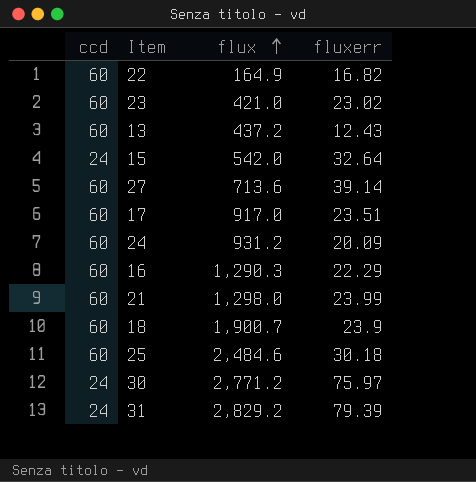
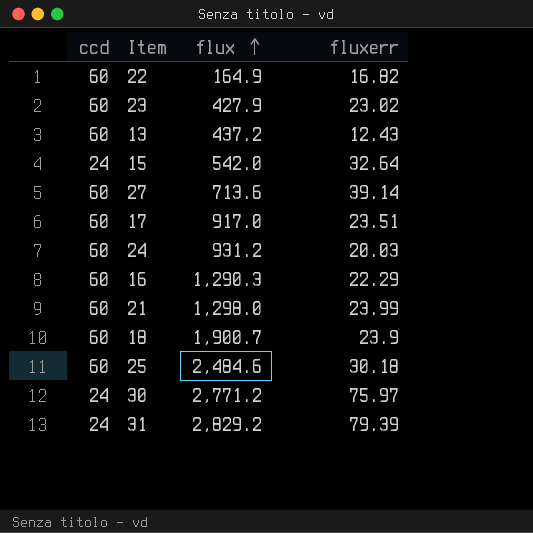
23 | flux: 421.0 -> 427.9
24 | fluxerr: 20.09 -> 20.03

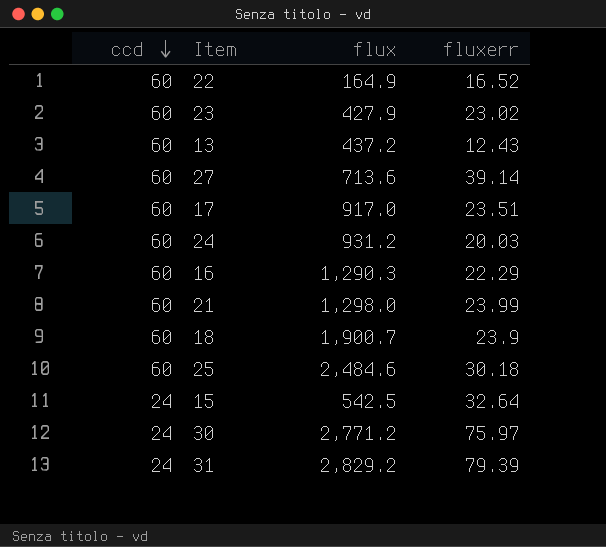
row order: flux ascending -> ccd descending
22 | fluxerr: 16.82 -> 16.52
15 | flux: 542.0 -> 542.5

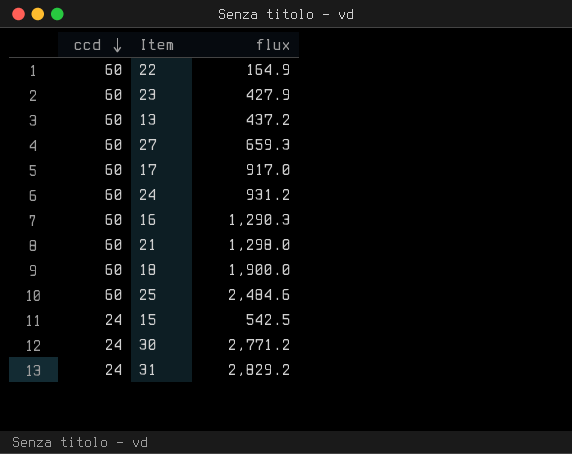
column fluxerr | position: 4 -> none
27 | flux: 713.6 -> 659.3
18 | flux: 1,900.7 -> 1,900.0

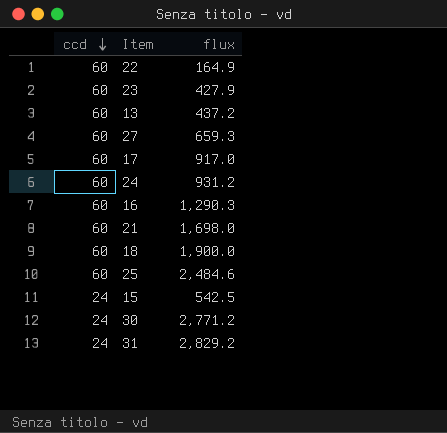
21 | flux: 1,298.0 -> 1,698.0

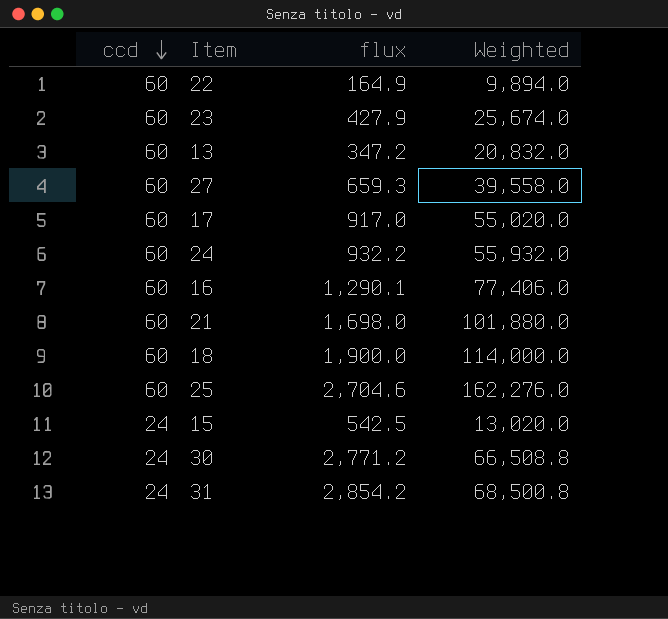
column Weighted | formula: none -> [ccd] * [flux]
13 | flux: 437.2 -> 347.2
24 | flux: 931.2 -> 932.2
16 | flux: 1,290.3 -> 1,290.1
25 | flux: 2,484.6 -> 2,704.6
31 | flux: 2,829.2 -> 2,854.2

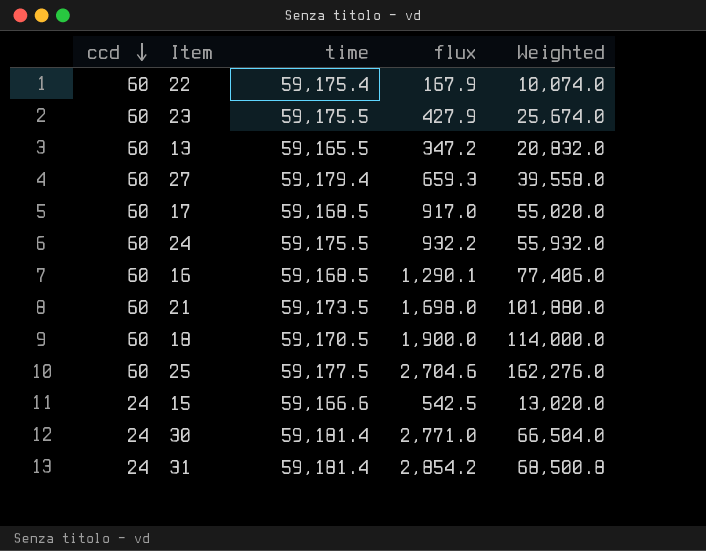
column time | position: none -> 3
22 | flux: 164.9 -> 167.9
22 | Weighted: 9,894.0 -> 10,074.0
30 | flux: 2,771.2 -> 2,771.0
30 | Weighted: 66,508.8 -> 66,504.0

